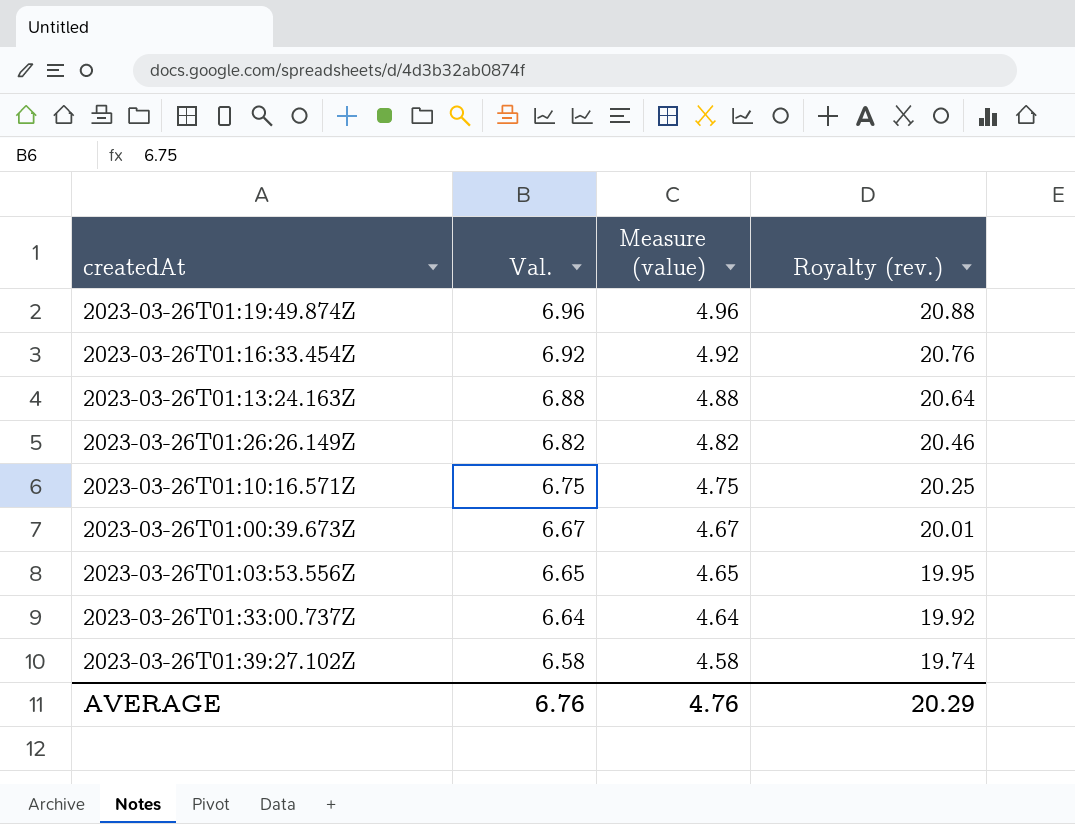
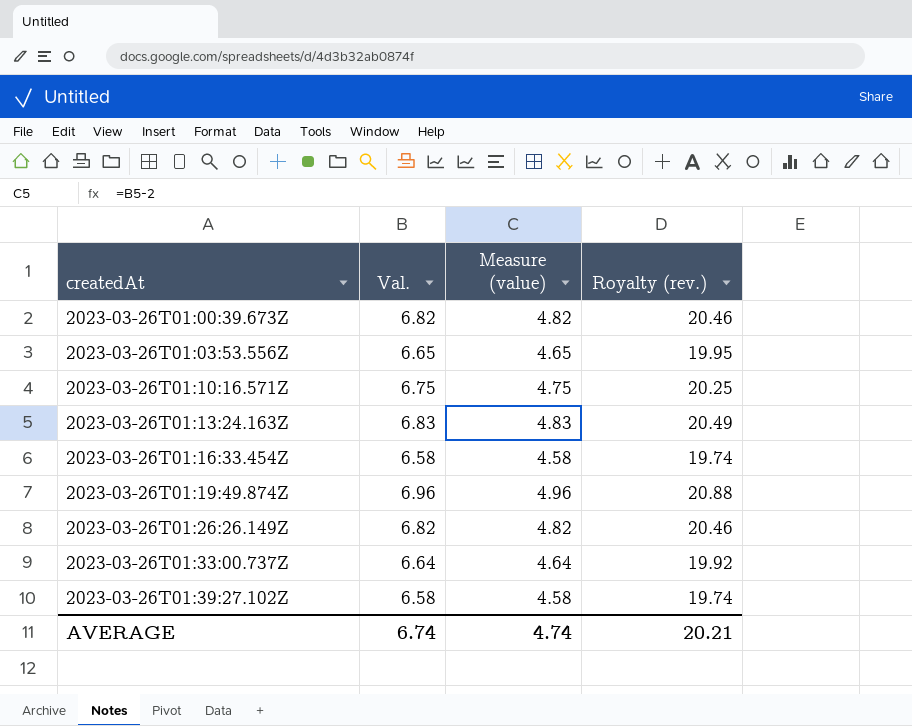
row order: Val. descending -> createdAt ascending
2023-03-26T01:00:39.673Z | Val.: 6.67 -> 6.82
2023-03-26T01:00:39.673Z | Measure (value): 4.67 -> 4.82
2023-03-26T01:00:39.673Z | Royalty (rev.): 20.01 -> 20.46
2023-03-26T01:13:24.163Z | Val.: 6.88 -> 6.83
2023-03-26T01:13:24.163Z | Measure (value): 4.88 -> 4.83
2023-03-26T01:13:24.163Z | Royalty (rev.): 20.64 -> 20.49
2023-03-26T01:16:33.454Z | Val.: 6.92 -> 6.58
2023-03-26T01:16:33.454Z | Measure (value): 4.92 -> 4.58
2023-03-26T01:16:33.454Z | Royalty (rev.): 20.76 -> 19.74
AVERAGE | Val.: 6.76 -> 6.74
AVERAGE | Measure (value): 4.76 -> 4.74
AVERAGE | Royalty (rev.): 20.29 -> 20.21

